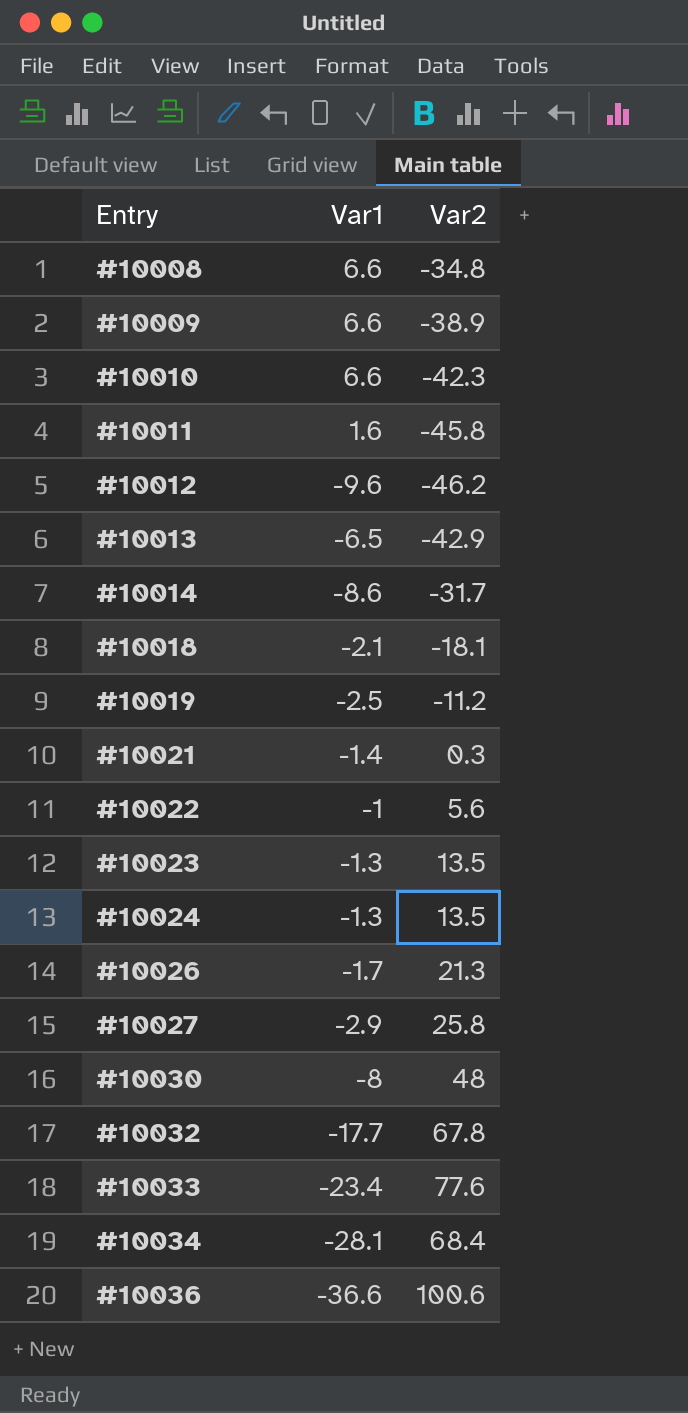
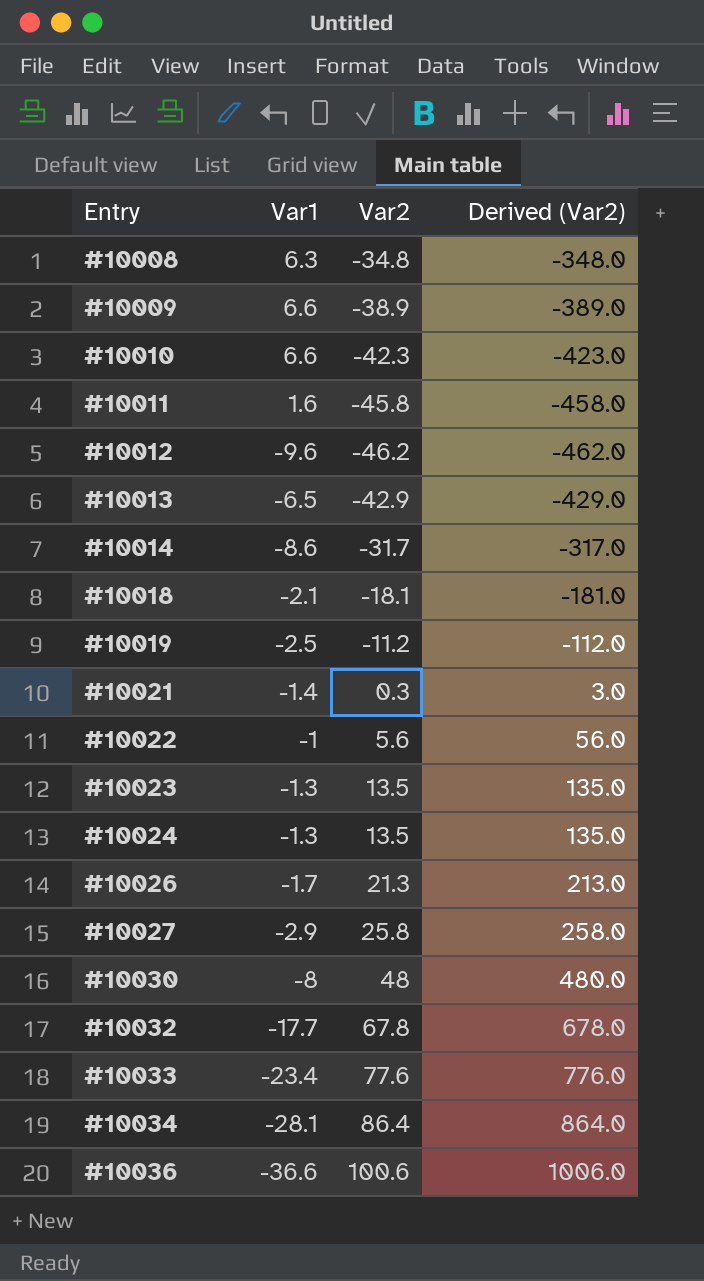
column Derived (Var2) | formula: none -> [Var2] * 10
#10008 | Var1: 6.6 -> 6.3
#10034 | Var2: 68.4 -> 86.4

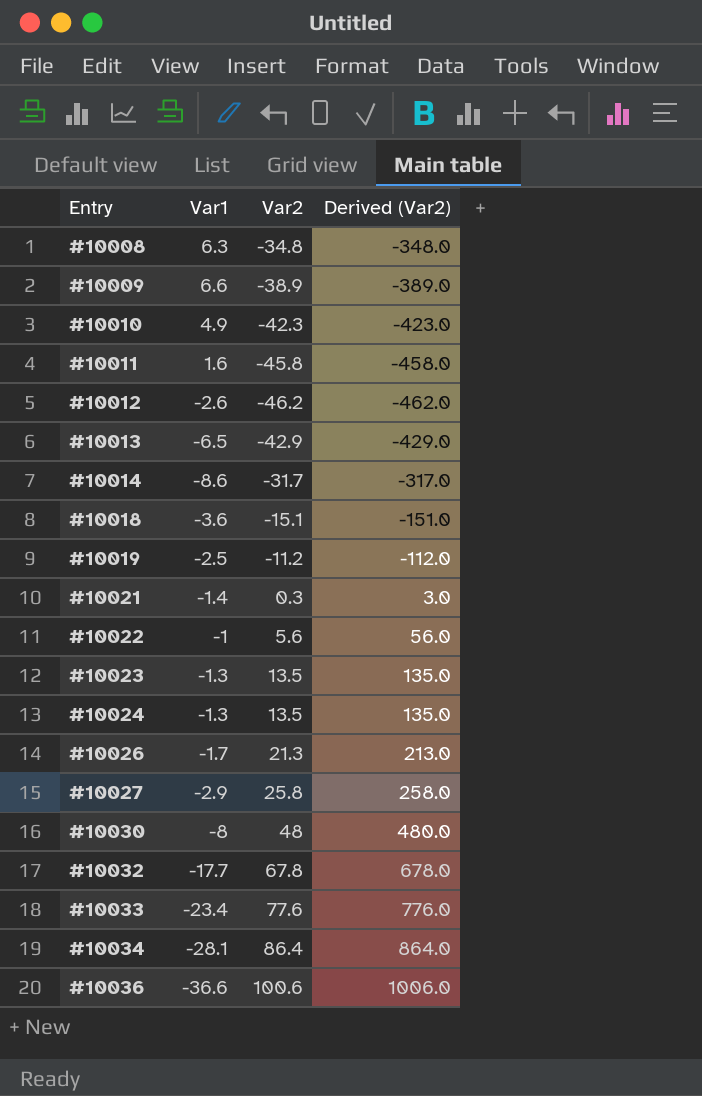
#10010 | Var1: 6.6 -> 4.9
#10012 | Var1: -9.6 -> -2.6
#10018 | Var1: -2.1 -> -3.6
#10018 | Var2: -18.1 -> -15.1
#10018 | Derived (Var2): -181.0 -> -151.0

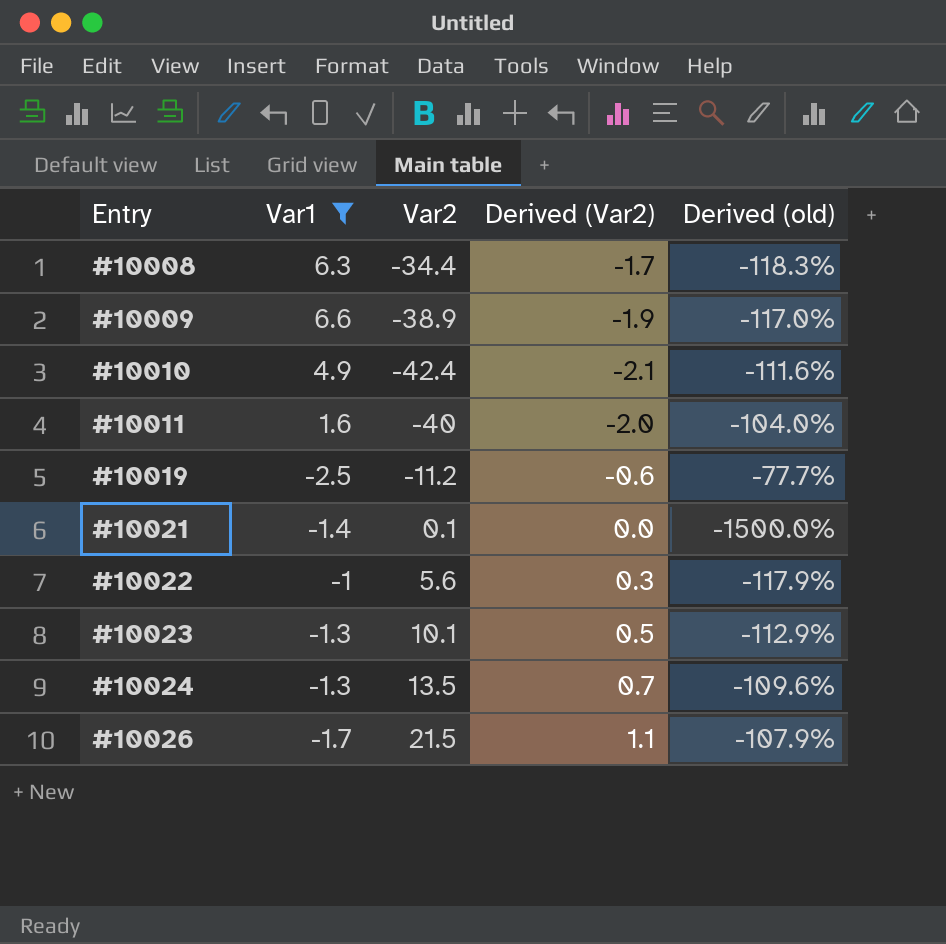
filter: none -> Var1 >= -2.5
column Derived (Var2) | formula: [Var2] * 10 -> [Var2] * 0.05
column Derived (old) | formula: none -> ([Var1] - [Var2]) / [Var2]
#10008 | Var2: -34.8 -> -34.4
#10010 | Var2: -42.3 -> -42.4
#10011 | Var2: -45.8 -> -40
#10021 | Var2: 0.3 -> 0.1
#10023 | Var2: 13.5 -> 10.1
#10026 | Var2: 21.3 -> 21.5

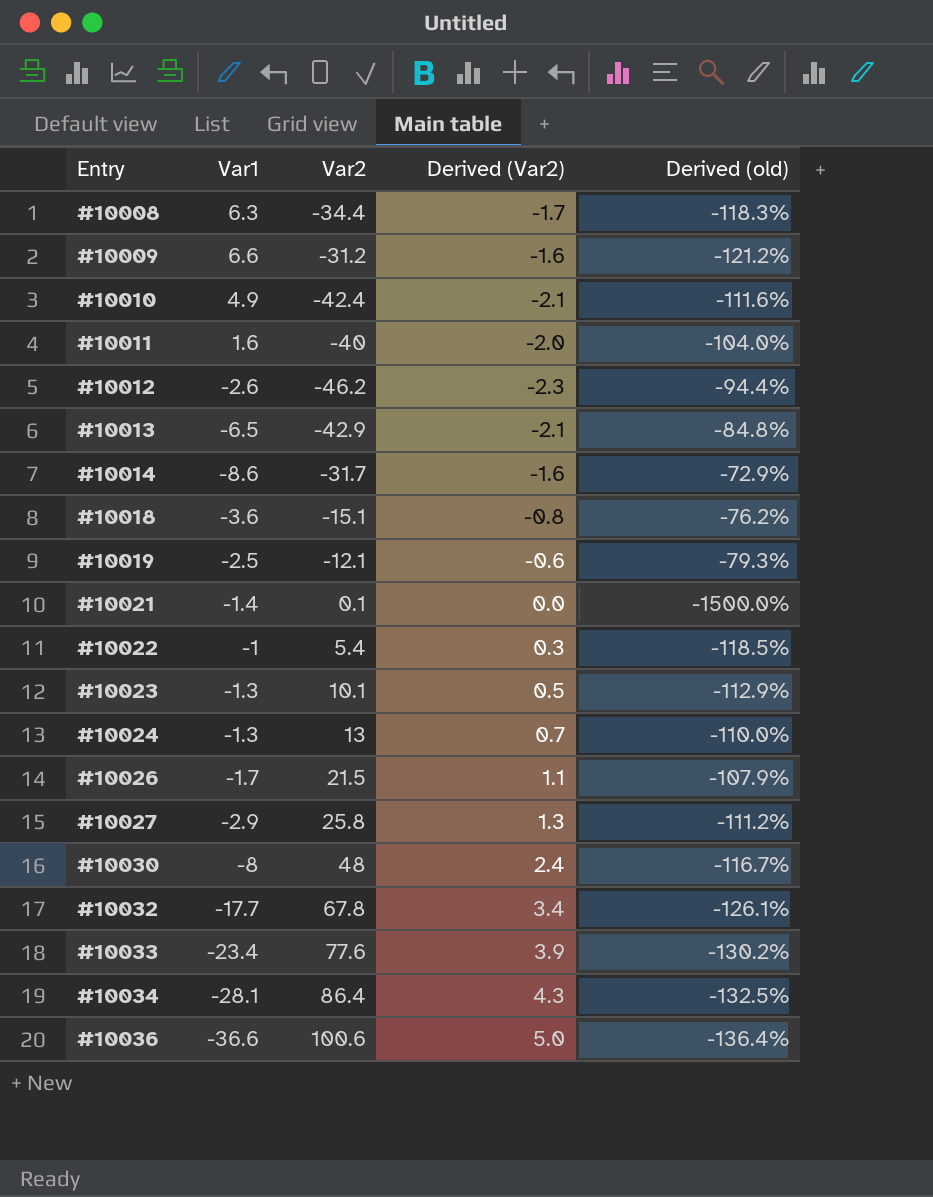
filter: Var1 >= -2.5 -> none
#10009 | Var2: -38.9 -> -31.2
#10009 | Derived (Var2): -1.9 -> -1.6
#10009 | Derived (old): -117.0% -> -121.2%
#10019 | Var2: -11.2 -> -12.1
#10019 | Derived (old): -77.7% -> -79.3%
#10022 | Var2: 5.6 -> 5.4
#10022 | Derived (old): -117.9% -> -118.5%
#10024 | Var2: 13.5 -> 13
#10024 | Derived (old): -109.6% -> -110.0%

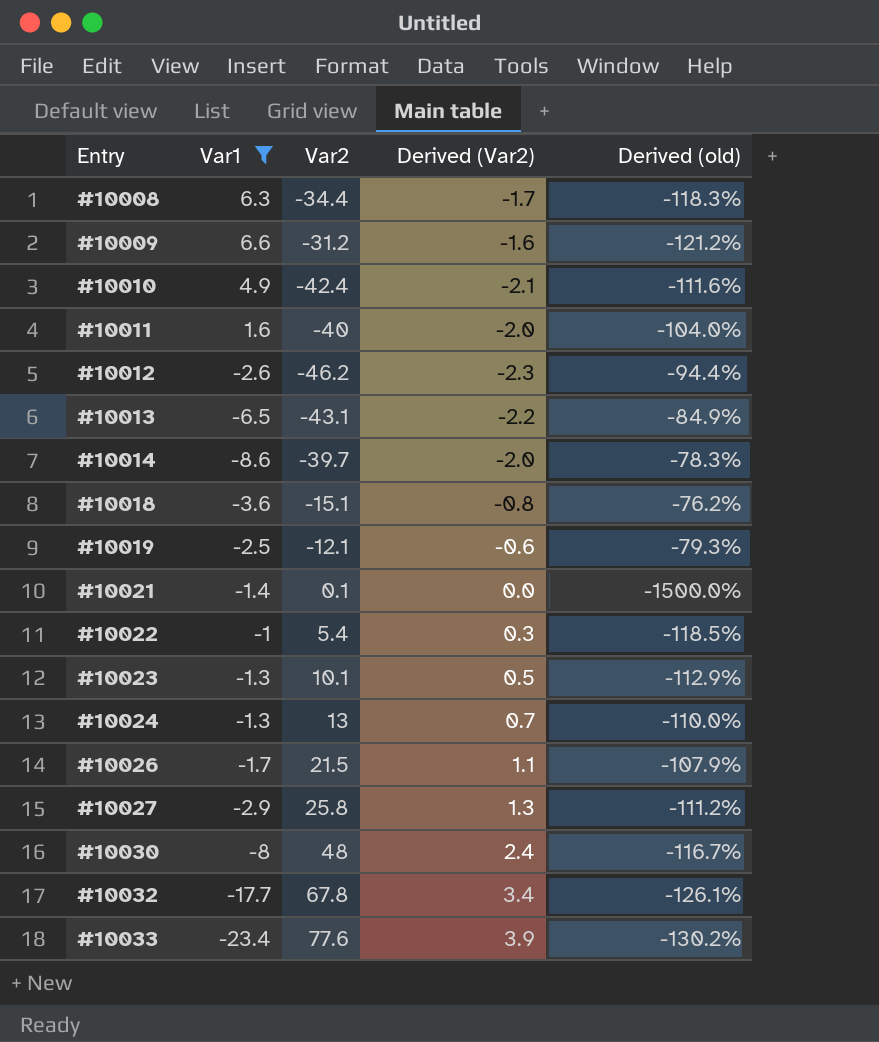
filter: none -> Var1 >= -23.4
#10013 | Var2: -42.9 -> -43.1
#10013 | Derived (Var2): -2.1 -> -2.2
#10013 | Derived (old): -84.8% -> -84.9%
#10014 | Var2: -31.7 -> -39.7
#10014 | Derived (Var2): -1.6 -> -2.0
#10014 | Derived (old): -72.9% -> -78.3%

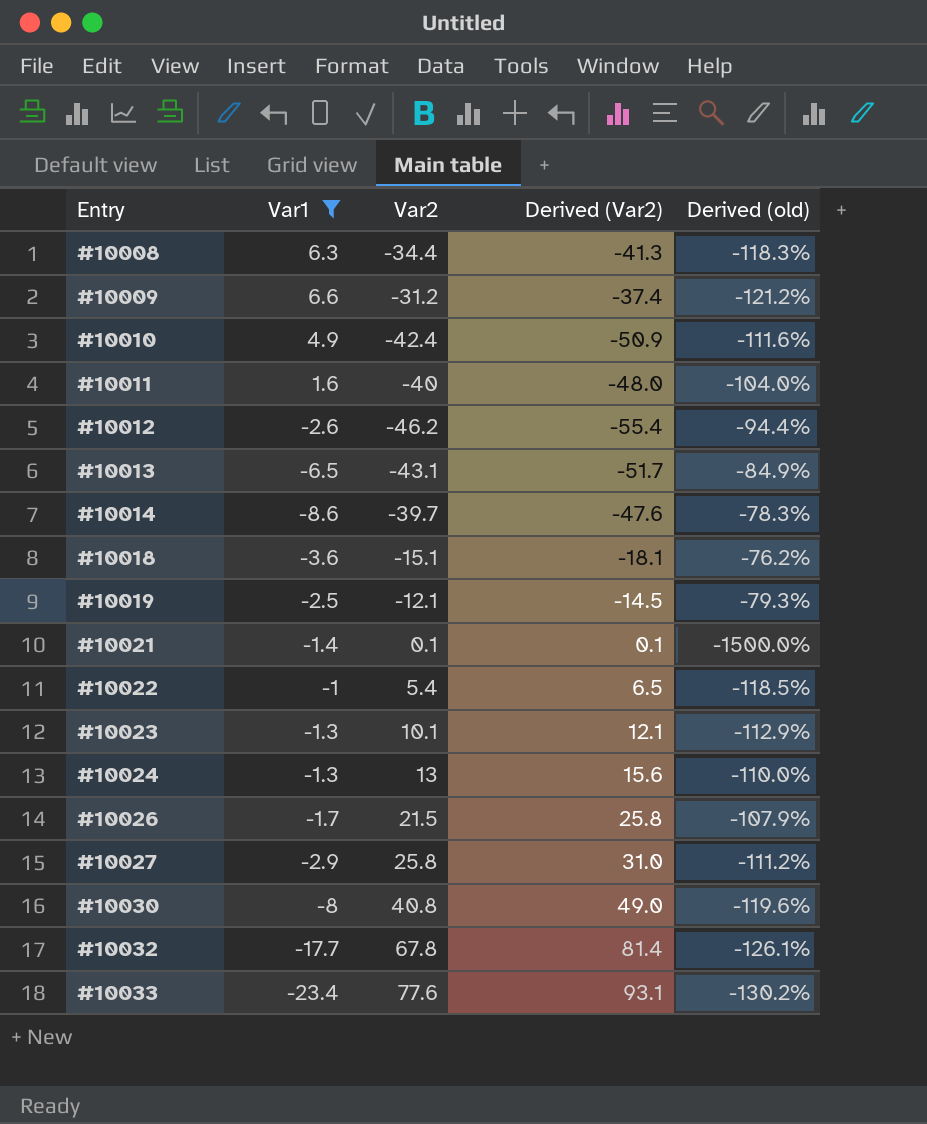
column Derived (Var2) | formula: [Var2] * 0.05 -> [Var2] * 1.2
#10030 | Var2: 48 -> 40.8
#10030 | Derived (old): -116.7% -> -119.6%

